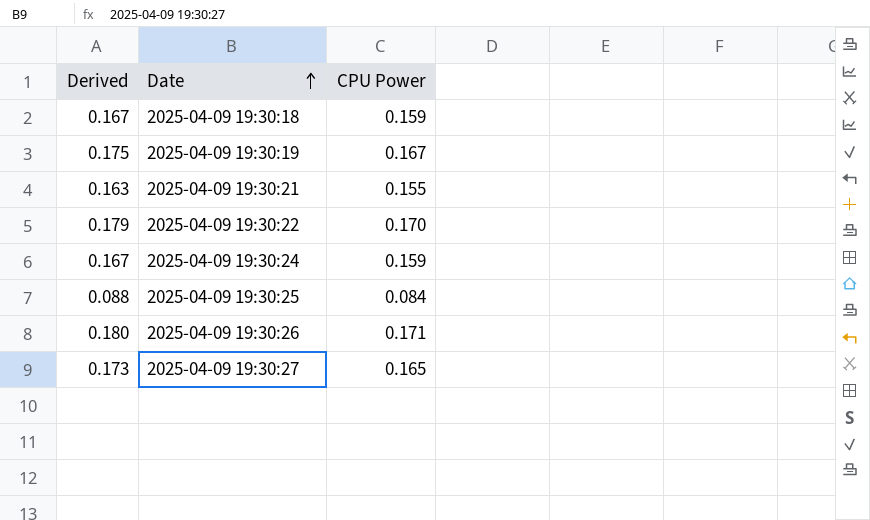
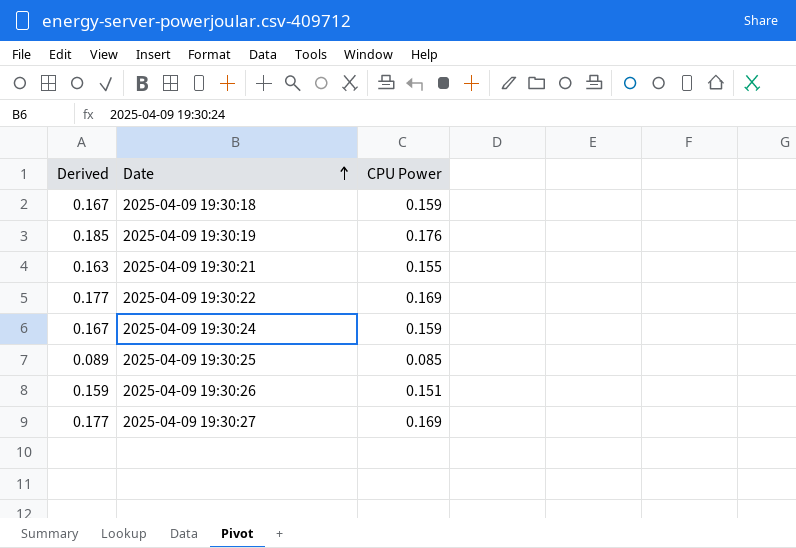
2025-04-09 19:30:19 | Derived: 0.175 -> 0.185
2025-04-09 19:30:19 | CPU Power: 0.167 -> 0.176
2025-04-09 19:30:22 | Derived: 0.179 -> 0.177
2025-04-09 19:30:22 | CPU Power: 0.170 -> 0.169
2025-04-09 19:30:25 | Derived: 0.088 -> 0.089
2025-04-09 19:30:25 | CPU Power: 0.084 -> 0.085
2025-04-09 19:30:26 | Derived: 0.180 -> 0.159
2025-04-09 19:30:26 | CPU Power: 0.171 -> 0.151
2025-04-09 19:30:27 | Derived: 0.173 -> 0.177
2025-04-09 19:30:27 | CPU Power: 0.165 -> 0.169

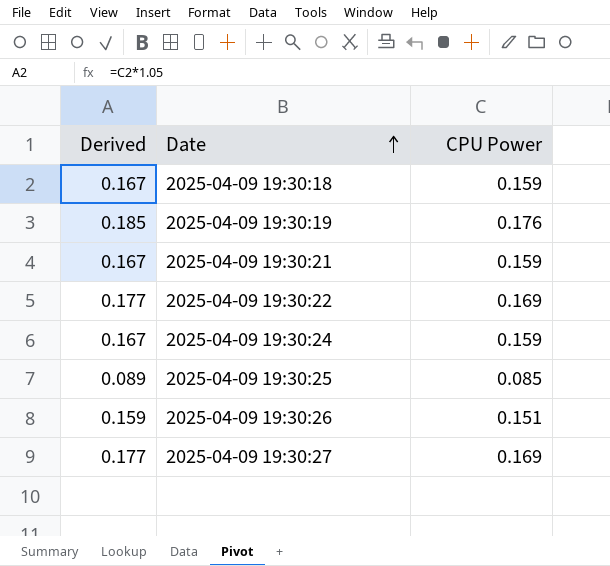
2025-04-09 19:30:21 | Derived: 0.163 -> 0.167
2025-04-09 19:30:21 | CPU Power: 0.155 -> 0.159

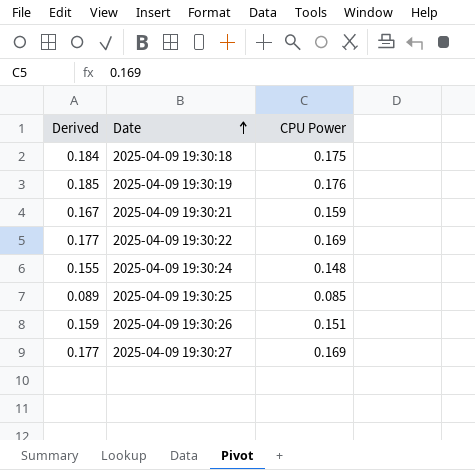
2025-04-09 19:30:18 | Derived: 0.167 -> 0.184
2025-04-09 19:30:18 | CPU Power: 0.159 -> 0.175
2025-04-09 19:30:24 | Derived: 0.167 -> 0.155
2025-04-09 19:30:24 | CPU Power: 0.159 -> 0.148

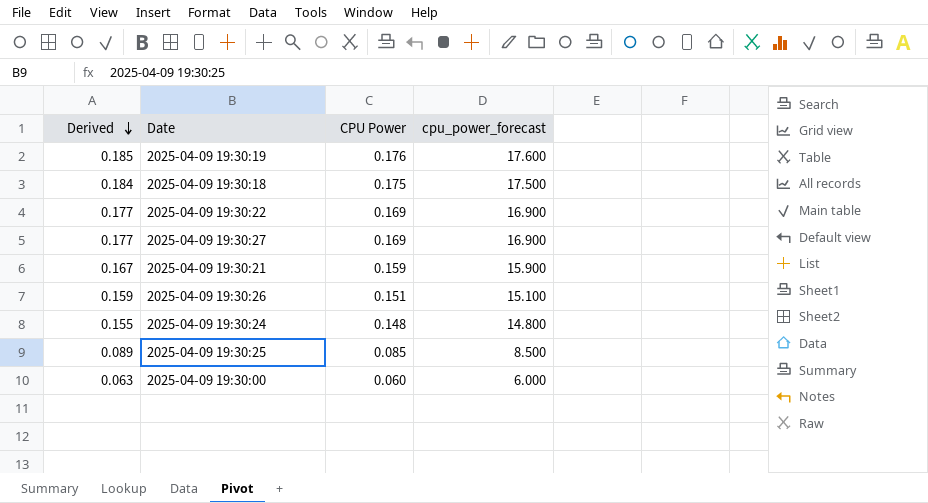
row order: Date ascending -> Derived descending
column cpu_power_forecast | formula: none -> [CPU Power] * 100
row 2025-04-09 19:30:00: none -> 0.063 | 0.060 | 6.000

